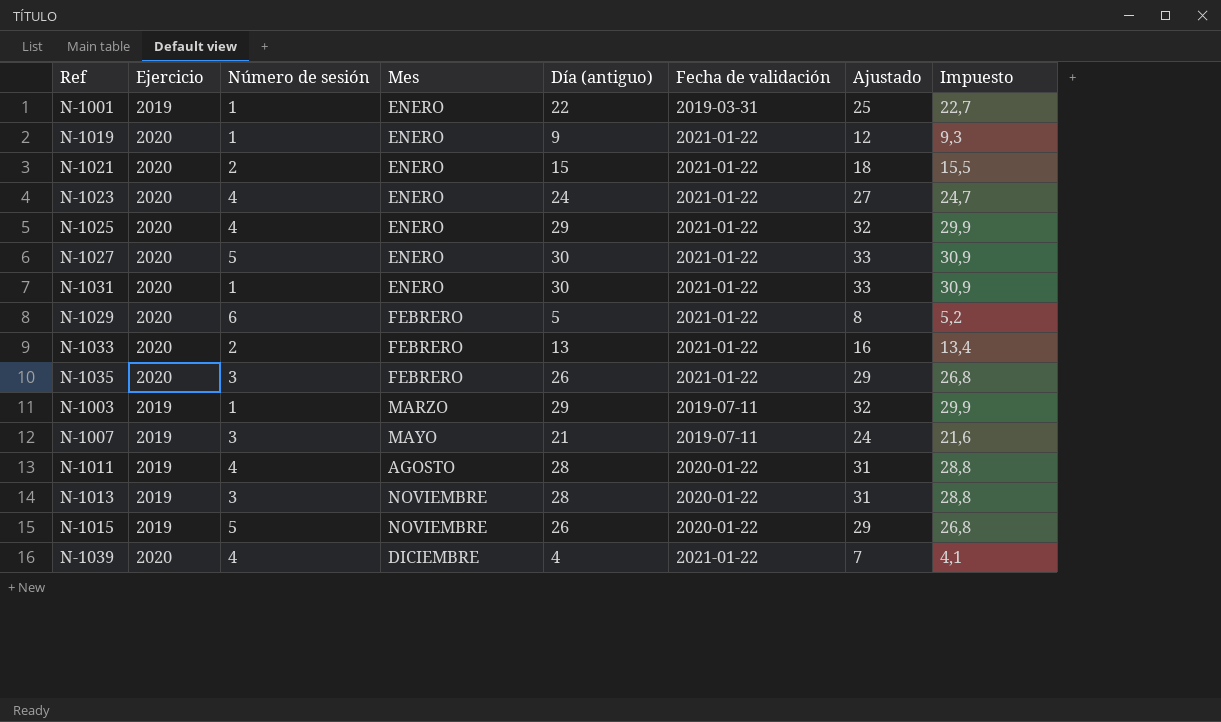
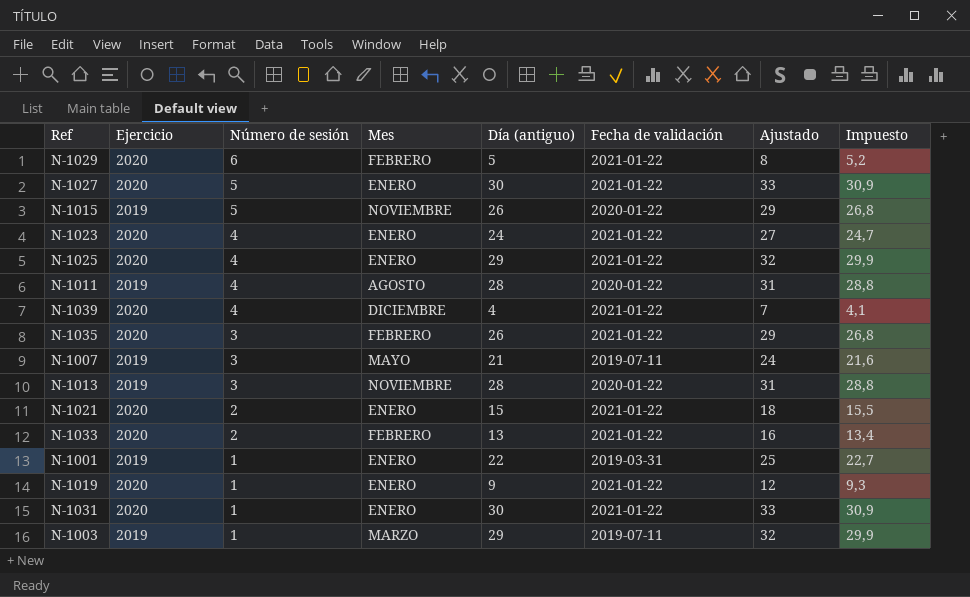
row order: Mes ascending -> Número de sesión descending

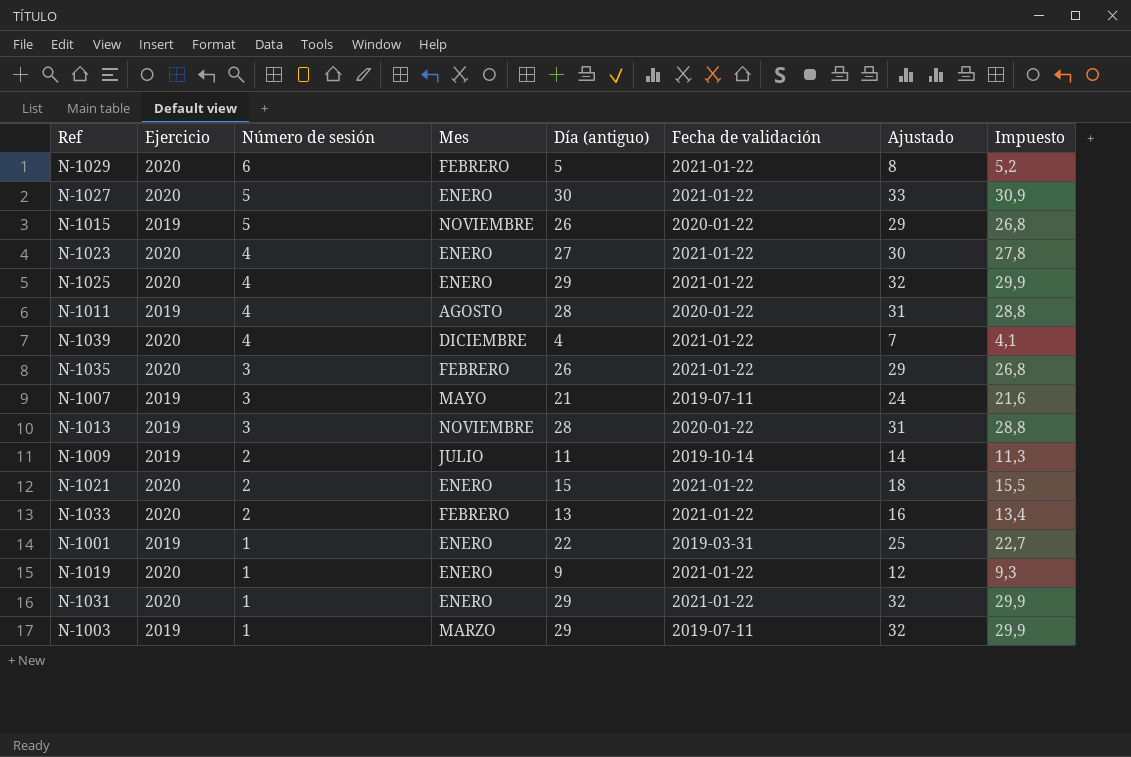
N-1023 | Día (antiguo): 24 -> 27
N-1023 | Ajustado: 27 -> 30
N-1023 | Impuesto: 24,7 -> 27,8
row N-1009: none -> 2019 | 2 | JULIO | 11 | 2019-10-14 | 14 | 11,3
N-1031 | Día (antiguo): 30 -> 29
N-1031 | Ajustado: 33 -> 32
N-1031 | Impuesto: 30,9 -> 29,9

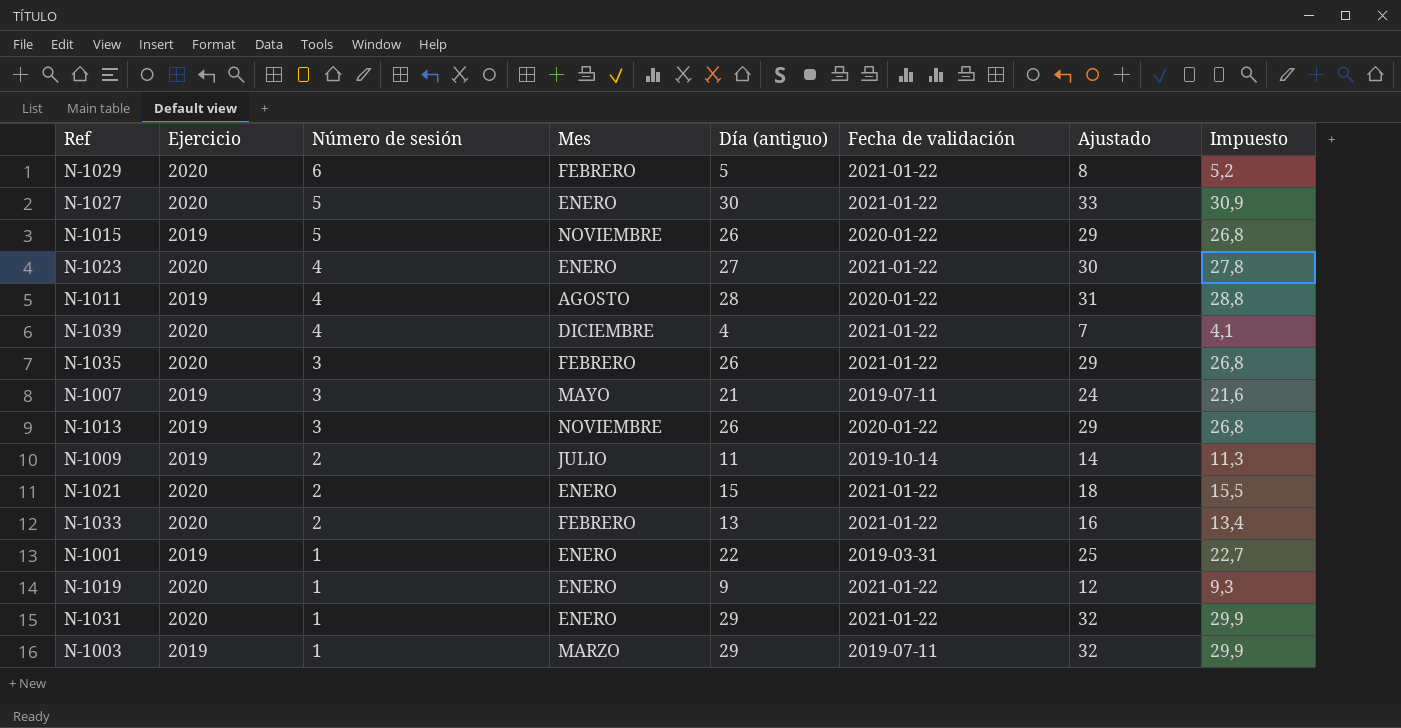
row N-1025: 2020 | 4 | ENERO | 29 | 2021-01-22 | 32 | 29,9 -> none
N-1013 | Día (antiguo): 28 -> 26
N-1013 | Ajustado: 31 -> 29
N-1013 | Impuesto: 28,8 -> 26,8

